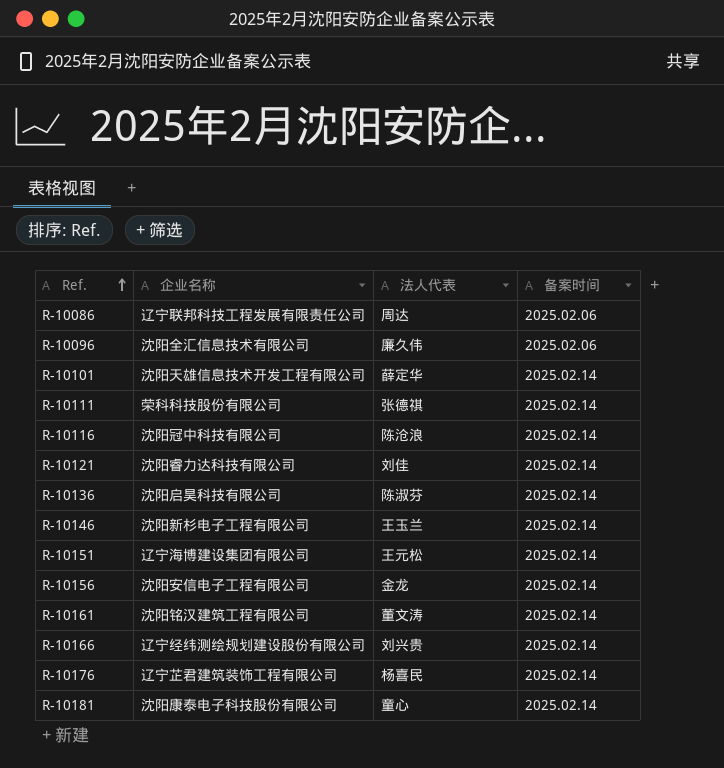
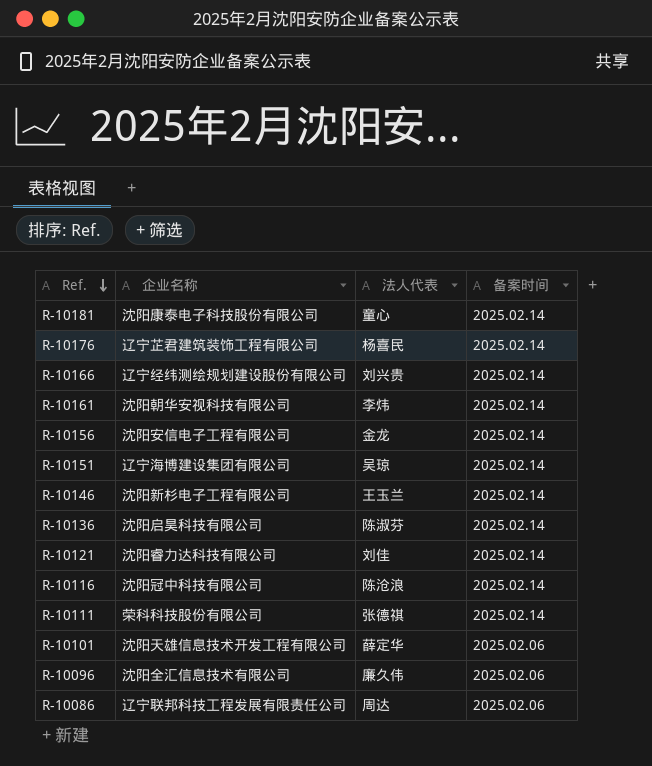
row order: Ref. ascending -> Ref. descending
R-10161 | 企业名称: 沈阳铭汉建筑工程有限公司 -> 沈阳朝华安视科技有限公司
R-10161 | 法人代表: 董文涛 -> 李炜
R-10151 | 法人代表: 王元松 -> 吴琼
R-10101 | 备案时间: 2025.02.14 -> 2025.02.06

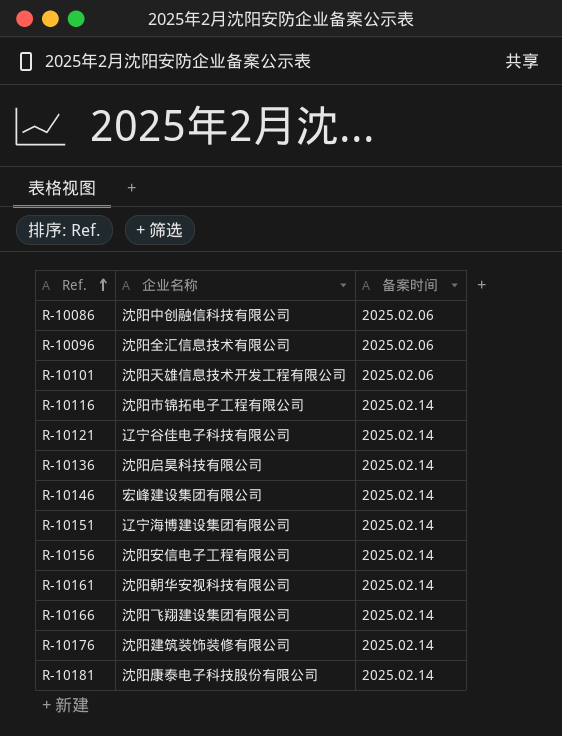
row order: Ref. descending -> Ref. ascending
column 法人代表 | position: 3 -> none
row R-10111: 荣科科技股份有限公司 | 张德祺 | 2025.02.14 -> none
R-10086 | 企业名称: 辽宁联邦科技工程发展有限责任公司 -> 沈阳中创融信科技有限公司
R-10116 | 企业名称: 沈阳冠中科技有限公司 -> 沈阳市锦拓电子工程有限公司
R-10121 | 企业名称: 沈阳睿力达科技有限公司 -> 辽宁谷佳电子科技有限公司
R-10146 | 企业名称: 沈阳新杉电子工程有限公司 -> 宏峰建设集团有限公司
R-10166 | 企业名称: 辽宁经纬测绘规划建设股份有限公司 -> 沈阳飞翔建设集团有限公司
R-10176 | 企业名称: 辽宁芷君建筑装饰工程有限公司 -> 沈阳建筑装饰装修有限公司

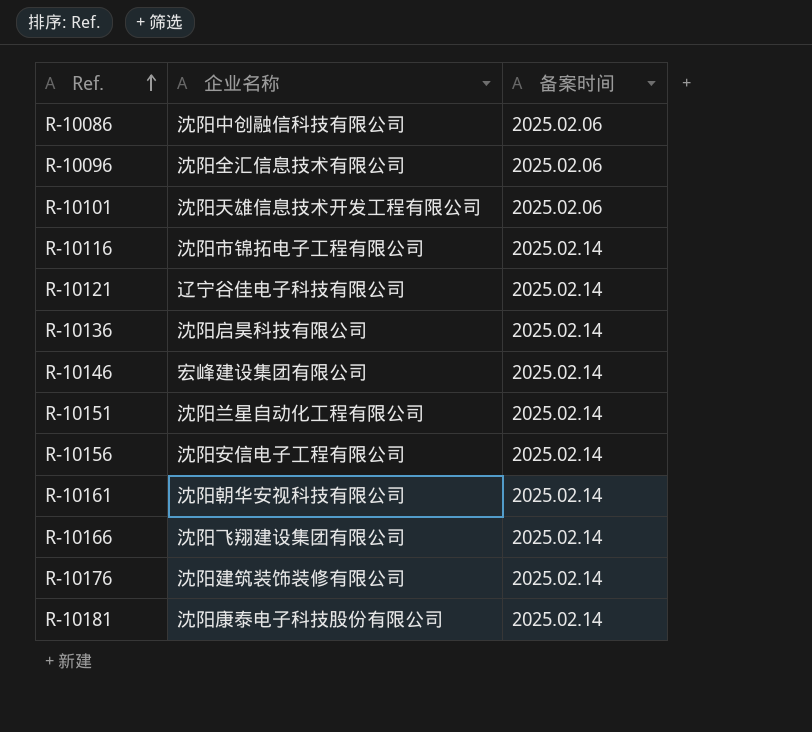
R-10151 | 企业名称: 辽宁海博建设集团有限公司 -> 沈阳兰星自动化工程有限公司

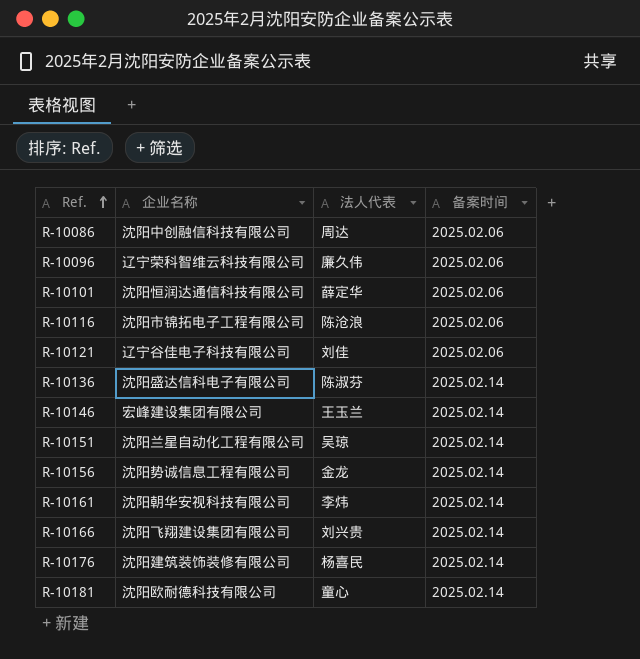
column 法人代表 | position: none -> 3
R-10096 | 企业名称: 沈阳全汇信息技术有限公司 -> 辽宁荣科智维云科技有限公司
R-10101 | 企业名称: 沈阳天雄信息技术开发工程有限公司 -> 沈阳恒润达通信科技有限公司
R-10116 | 备案时间: 2025.02.14 -> 2025.02.06
R-10121 | 备案时间: 2025.02.14 -> 2025.02.06
R-10136 | 企业名称: 沈阳启昊科技有限公司 -> 沈阳盛达信科电子有限公司
R-10156 | 企业名称: 沈阳安信电子工程有限公司 -> 沈阳势诚信息工程有限公司
R-10181 | 企业名称: 沈阳康泰电子科技股份有限公司 -> 沈阳欧耐德科技有限公司

